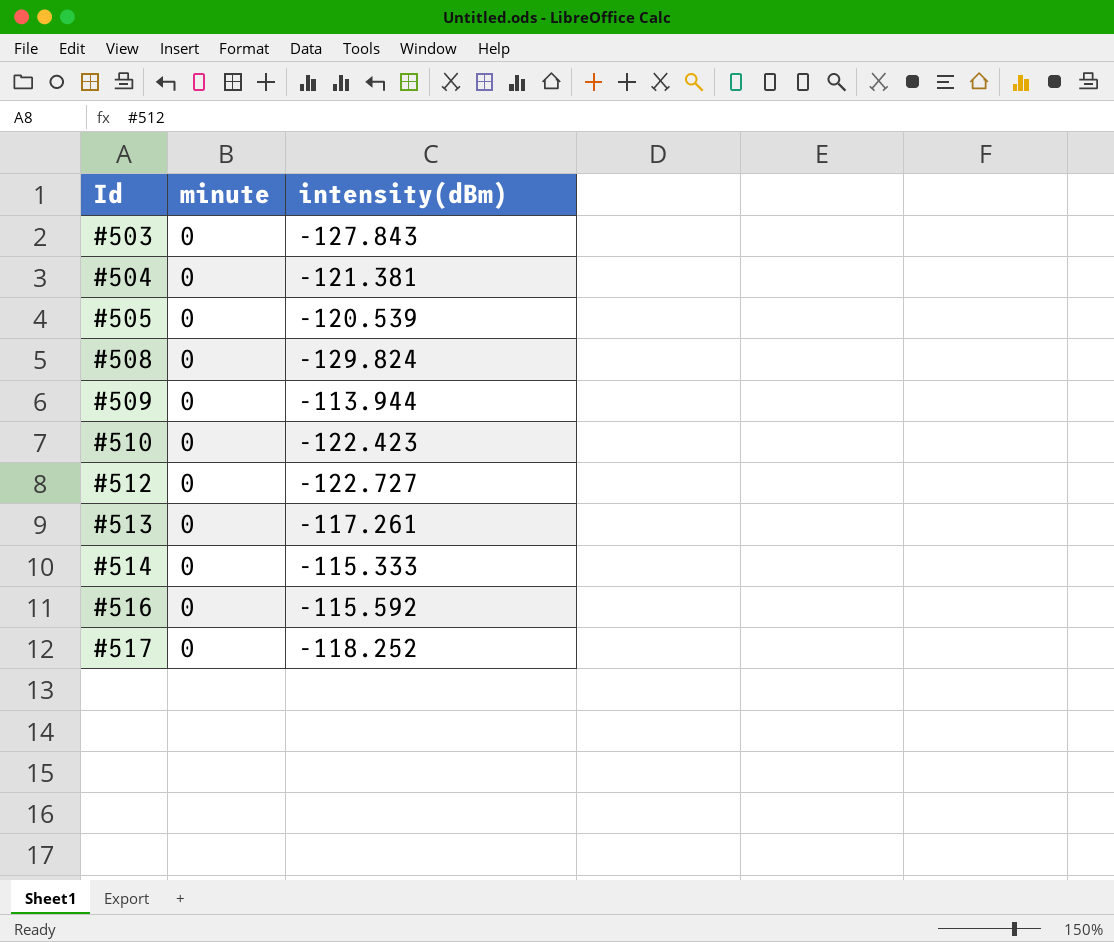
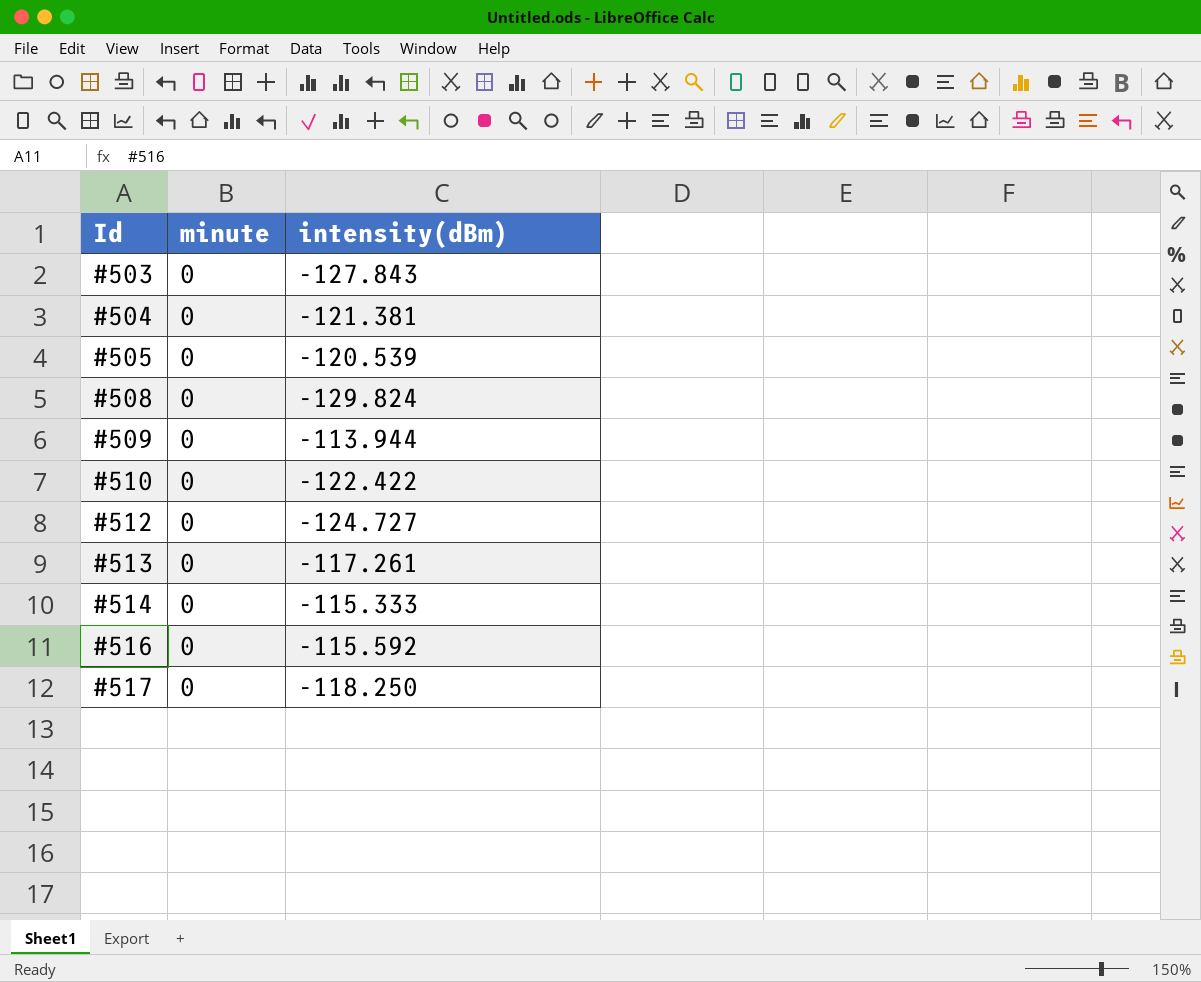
#510 | intensity(dBm): -122.423 -> -122.422
#512 | intensity(dBm): -122.727 -> -124.727
#517 | intensity(dBm): -118.252 -> -118.250

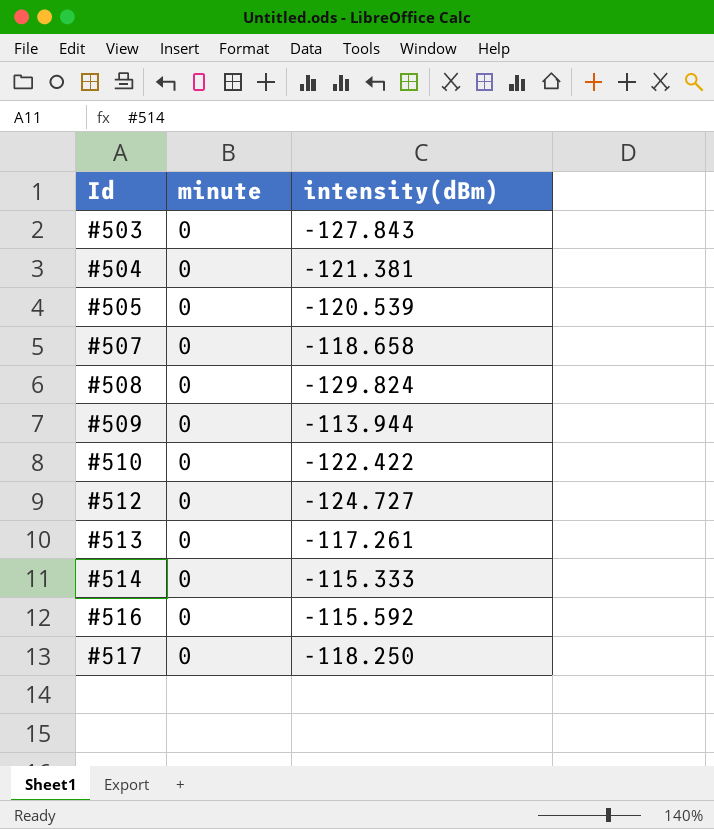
row #507: none -> 0 | -118.658

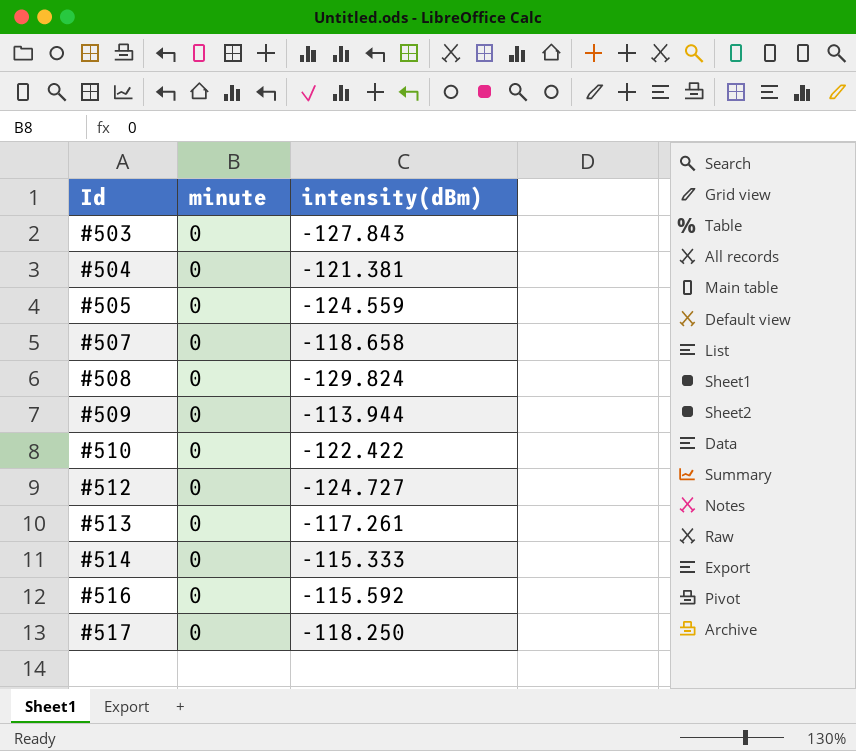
#505 | intensity(dBm): -120.539 -> -124.559

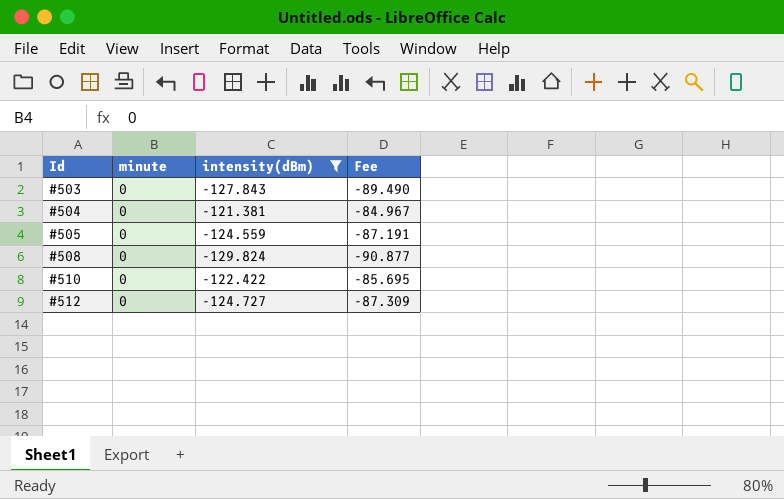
filter: none -> intensity(dBm) <= -121.381
column Fee | formula: none -> [intensity(dBm)] * 0.7

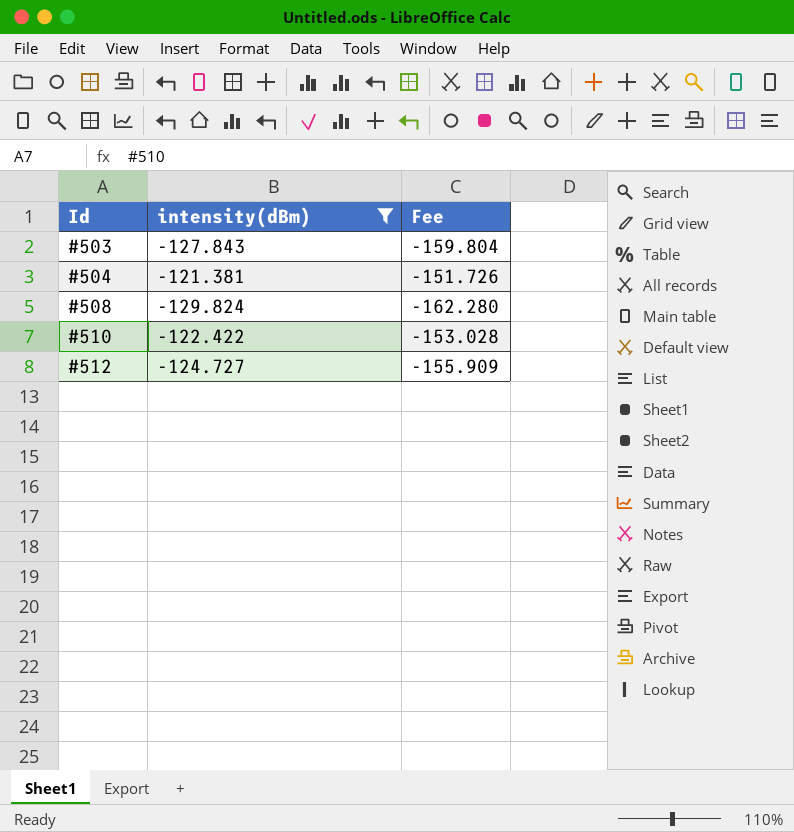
column minute | position: 2 -> none
column Fee | formula: [intensity(dBm)] * 0.7 -> [intensity(dBm)] * 1.25
row #505: 0 | -124.559 | -87.191 -> none

